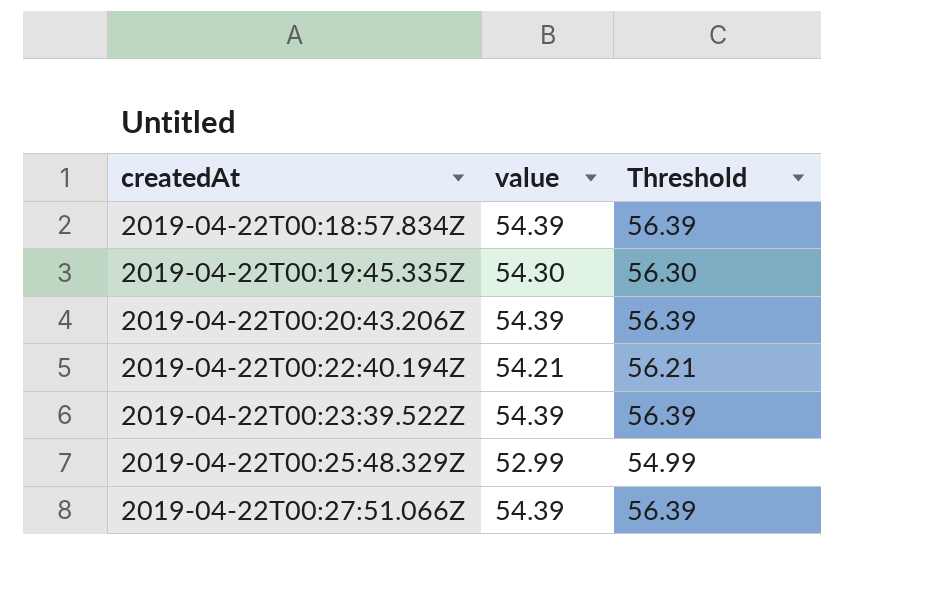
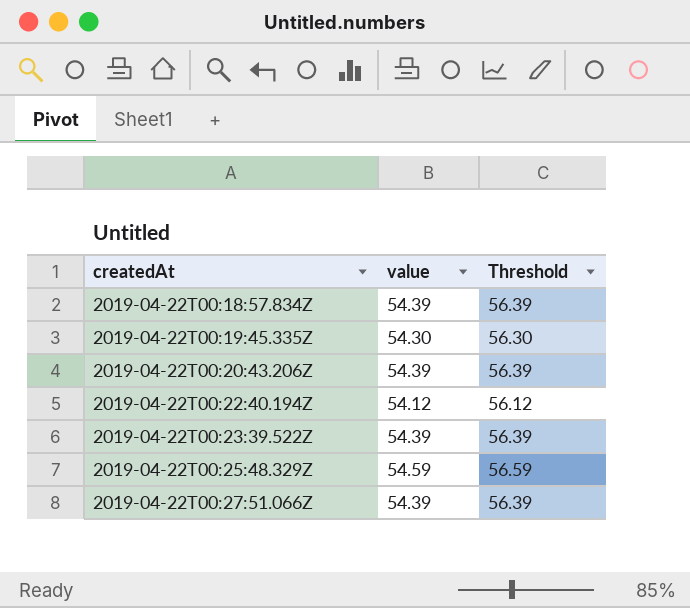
2019-04-22T00:22:40.194Z | value: 54.21 -> 54.12
2019-04-22T00:22:40.194Z | Threshold: 56.21 -> 56.12
2019-04-22T00:25:48.329Z | value: 52.99 -> 54.59
2019-04-22T00:25:48.329Z | Threshold: 54.99 -> 56.59

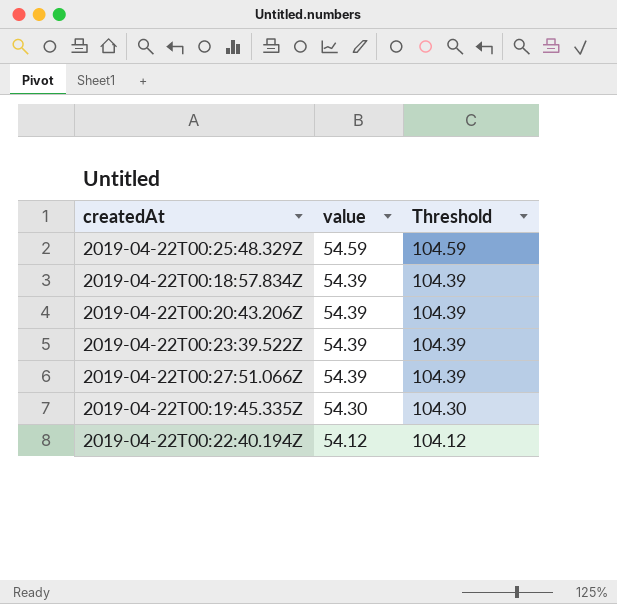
row order: createdAt ascending -> value descending
column Threshold | formula: [value] + 2 -> [value] + 50

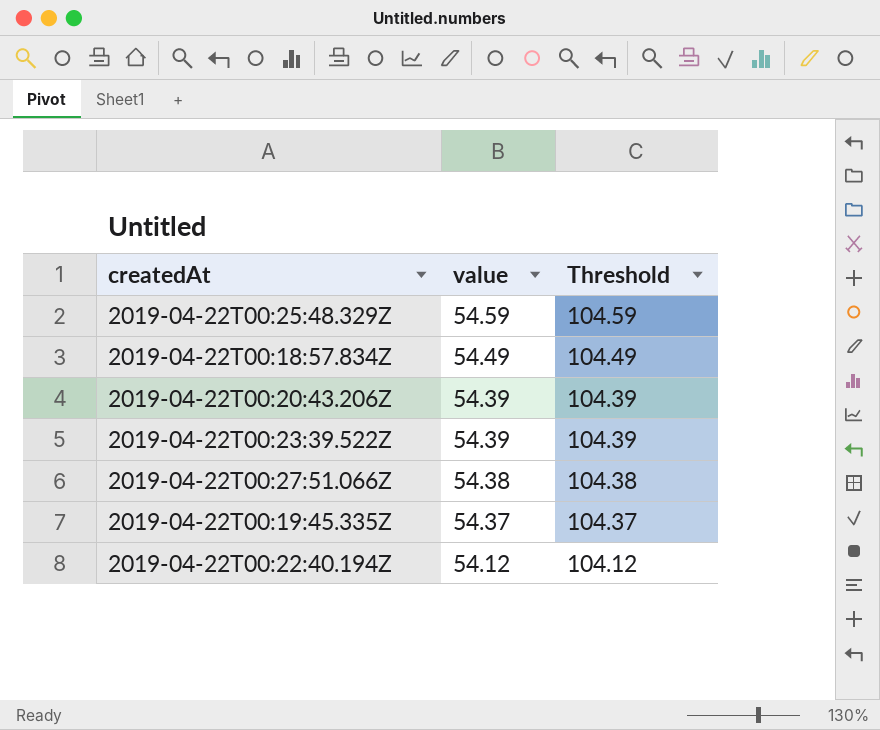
2019-04-22T00:18:57.834Z | value: 54.39 -> 54.49
2019-04-22T00:18:57.834Z | Threshold: 104.39 -> 104.49
2019-04-22T00:27:51.066Z | value: 54.39 -> 54.38
2019-04-22T00:27:51.066Z | Threshold: 104.39 -> 104.38
2019-04-22T00:19:45.335Z | value: 54.30 -> 54.37
2019-04-22T00:19:45.335Z | Threshold: 104.30 -> 104.37

